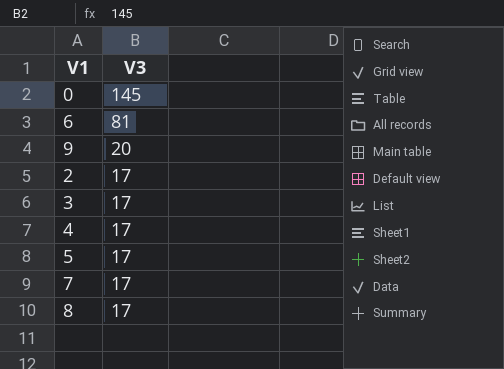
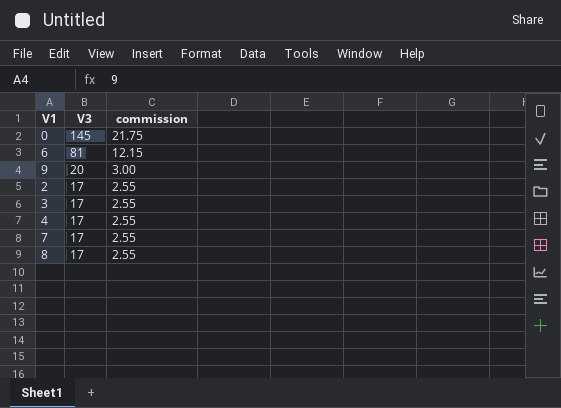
column commission | formula: none -> [V3] * 0.15
row 5: 17 -> none

